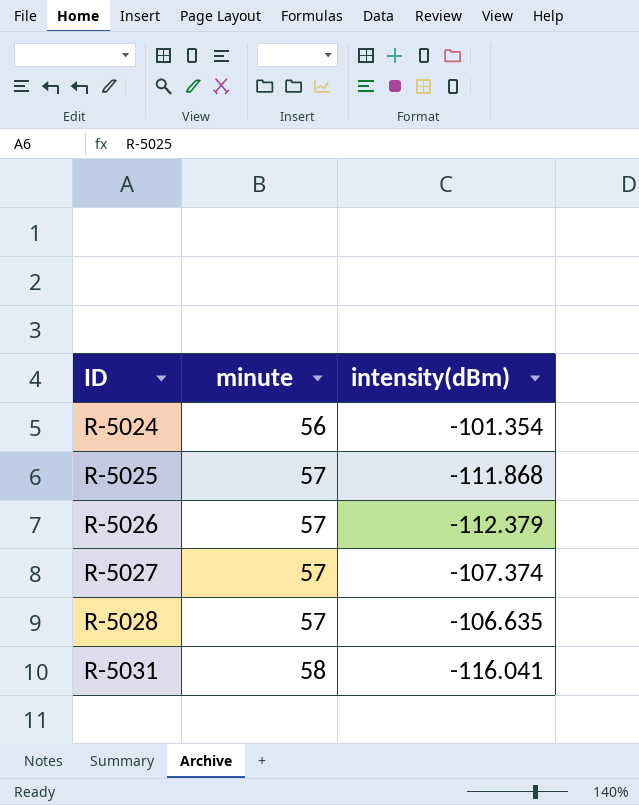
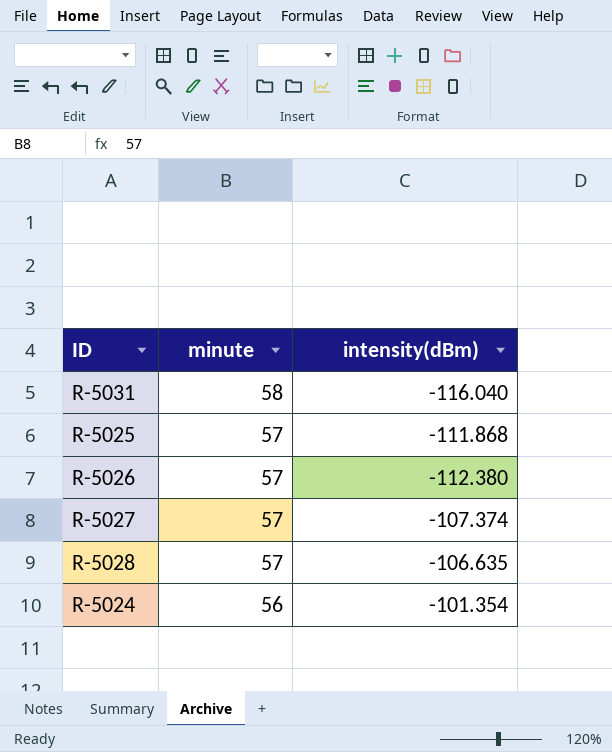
row order: ID ascending -> minute descending
R-5031 | intensity(dBm): -116.041 -> -116.040
R-5026 | intensity(dBm): -112.379 -> -112.380

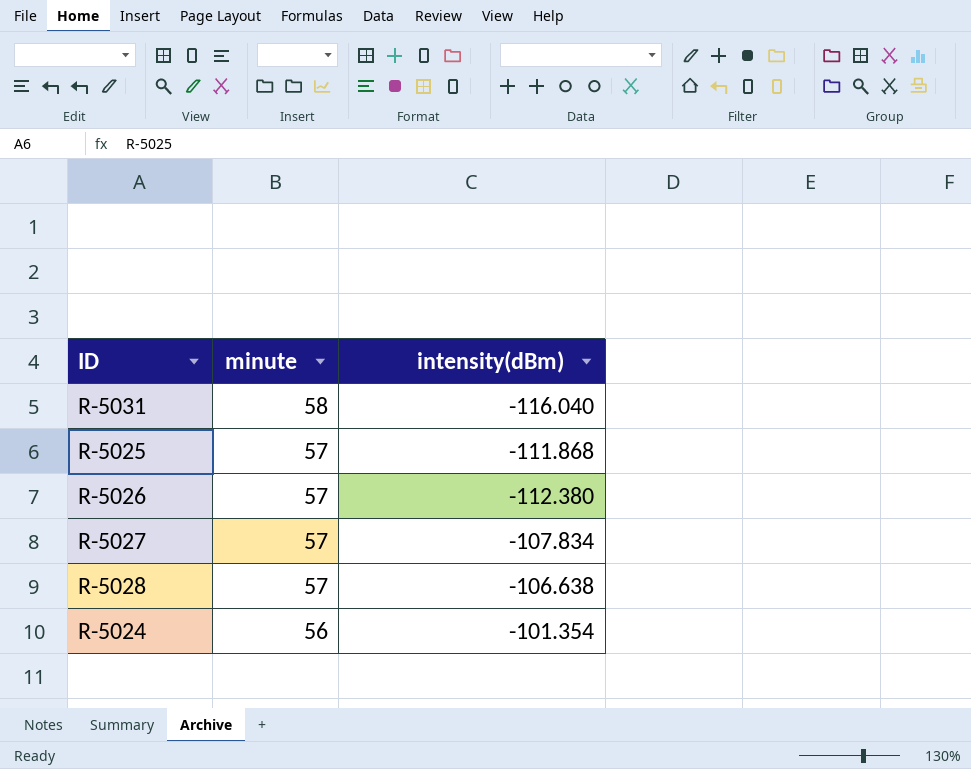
R-5027 | intensity(dBm): -107.374 -> -107.834
R-5028 | intensity(dBm): -106.635 -> -106.638

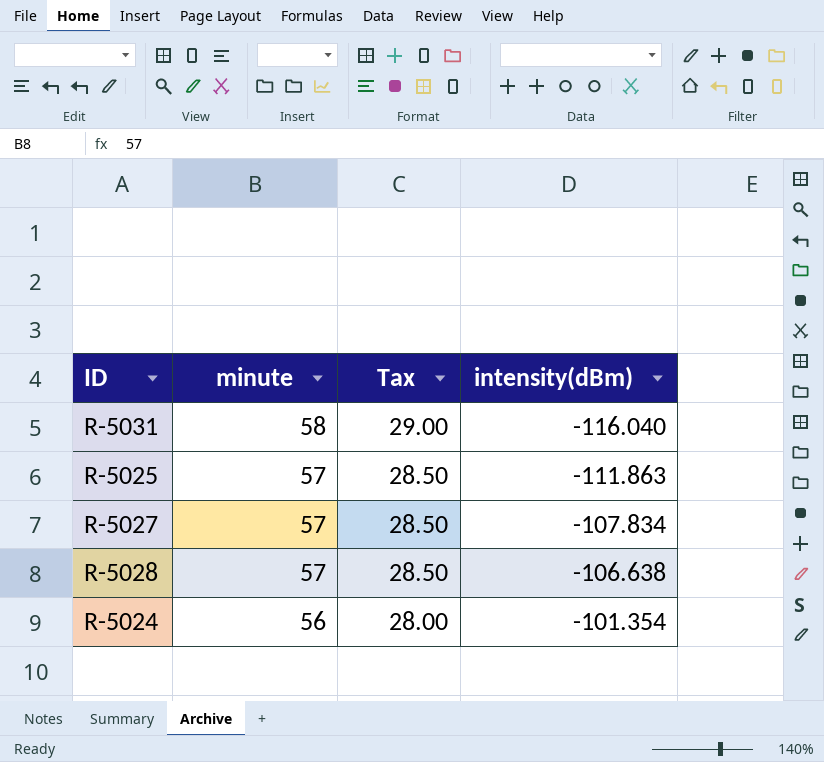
column Tax | formula: none -> [minute] * 0.5
row R-5026: 57 | -112.380 -> none
R-5025 | intensity(dBm): -111.868 -> -111.863

